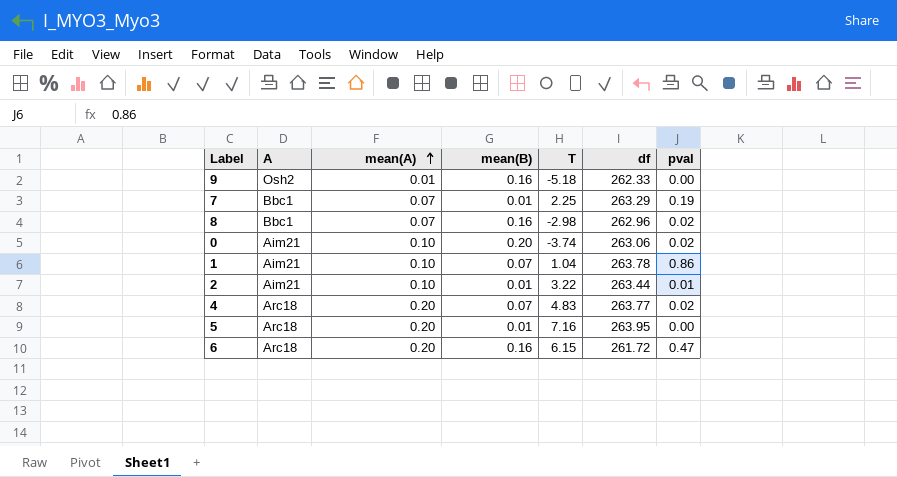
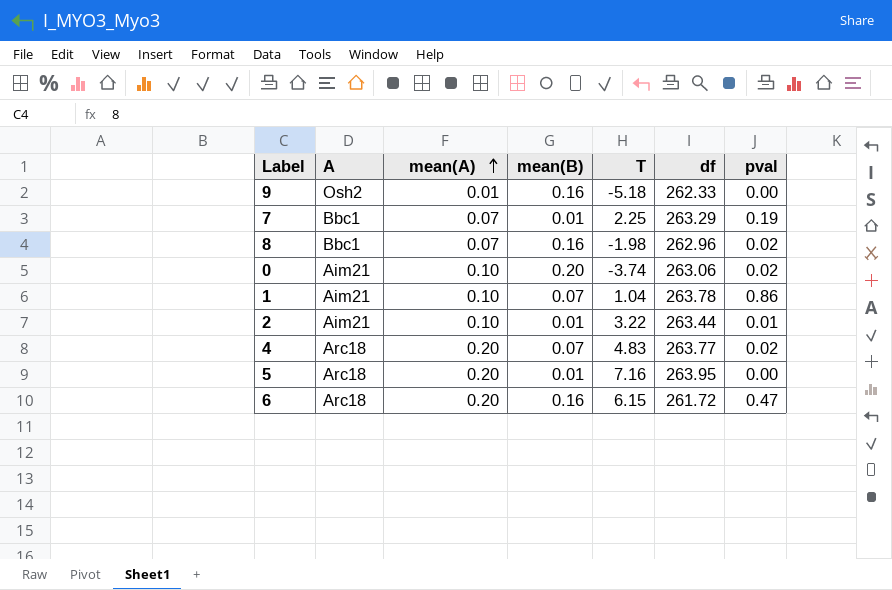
8 | T: -2.98 -> -1.98

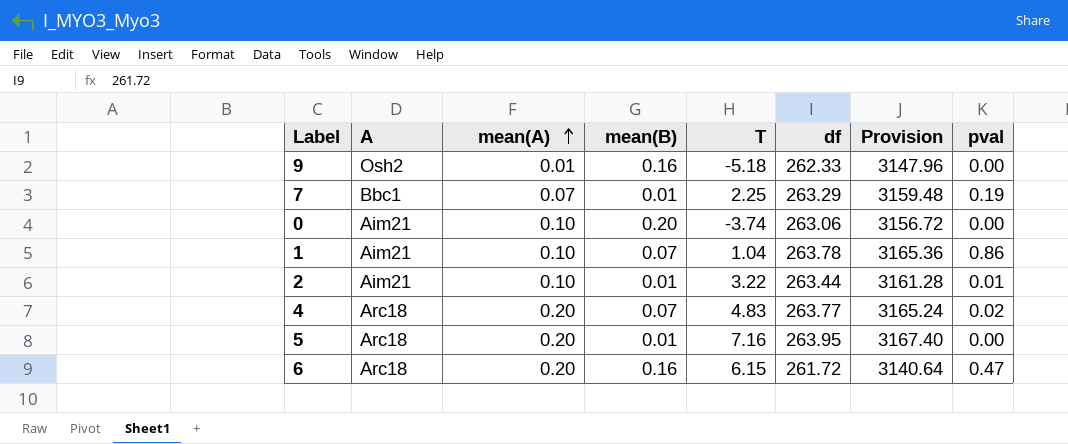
column Provision | formula: none -> [df] * 12
row 8: Bbc1 | 0.07 | 0.16 | -1.98 | 262.96 | 0.02 -> none
0 | pval: 0.02 -> 0.00

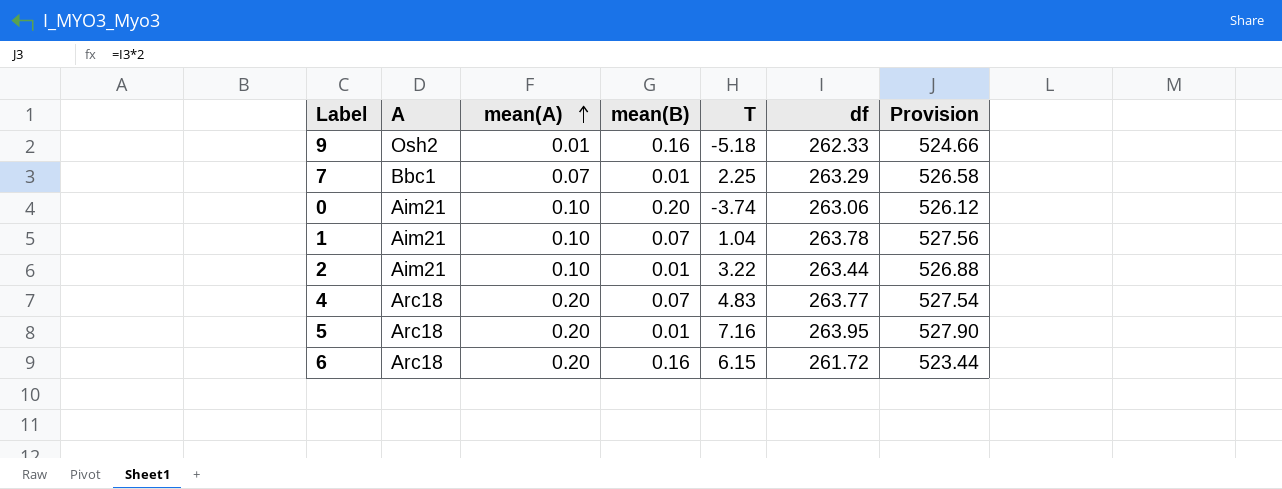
column pval | position: 8 -> none
column Provision | formula: [df] * 12 -> [df] * 2

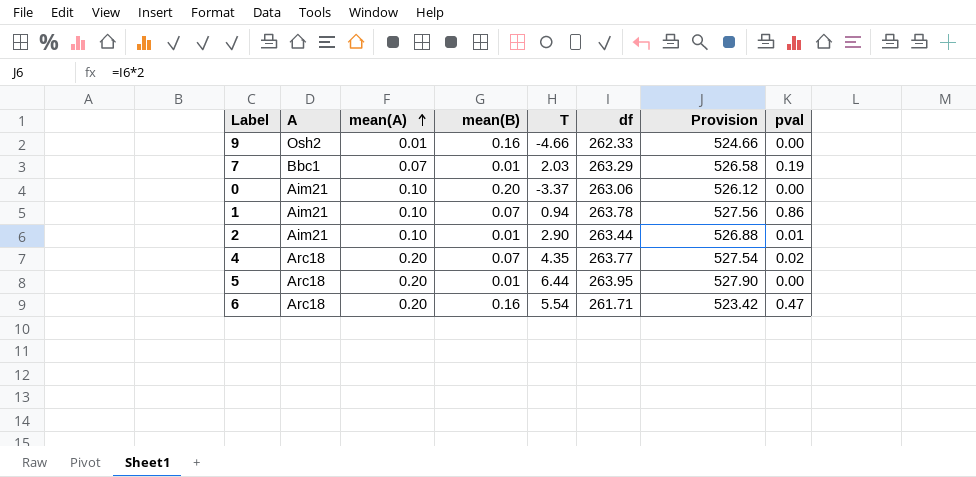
column pval | position: none -> 8
9 | T: -5.18 -> -4.66
7 | T: 2.25 -> 2.03
0 | T: -3.74 -> -3.37
1 | T: 1.04 -> 0.94
2 | T: 3.22 -> 2.90
4 | T: 4.83 -> 4.35
5 | T: 7.16 -> 6.44
6 | T: 6.15 -> 5.54
6 | df: 261.72 -> 261.71
6 | Provision: 523.44 -> 523.42

